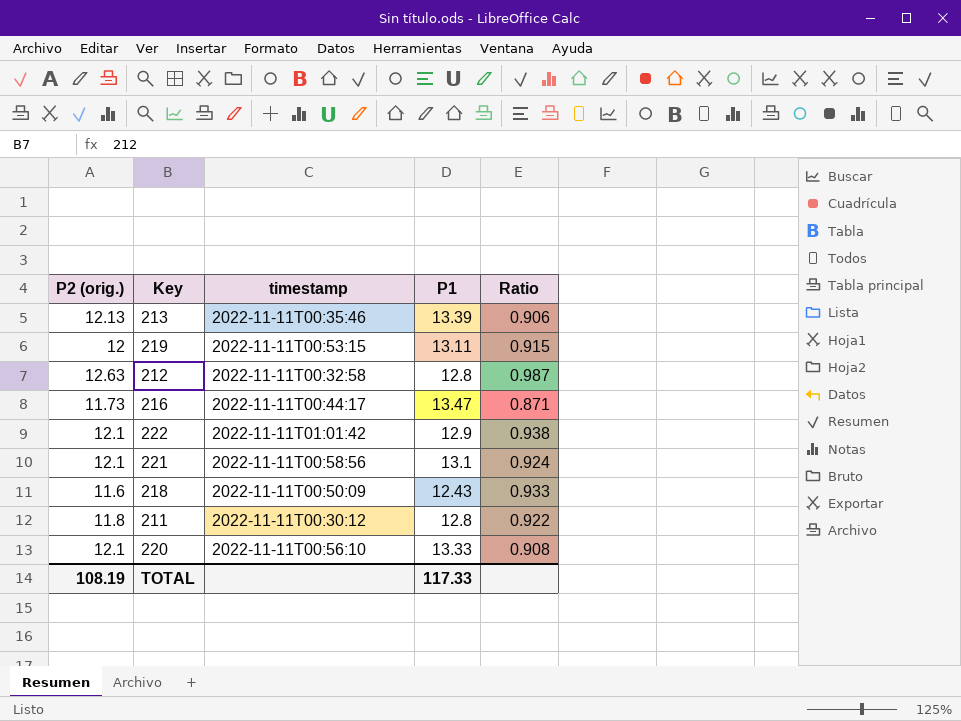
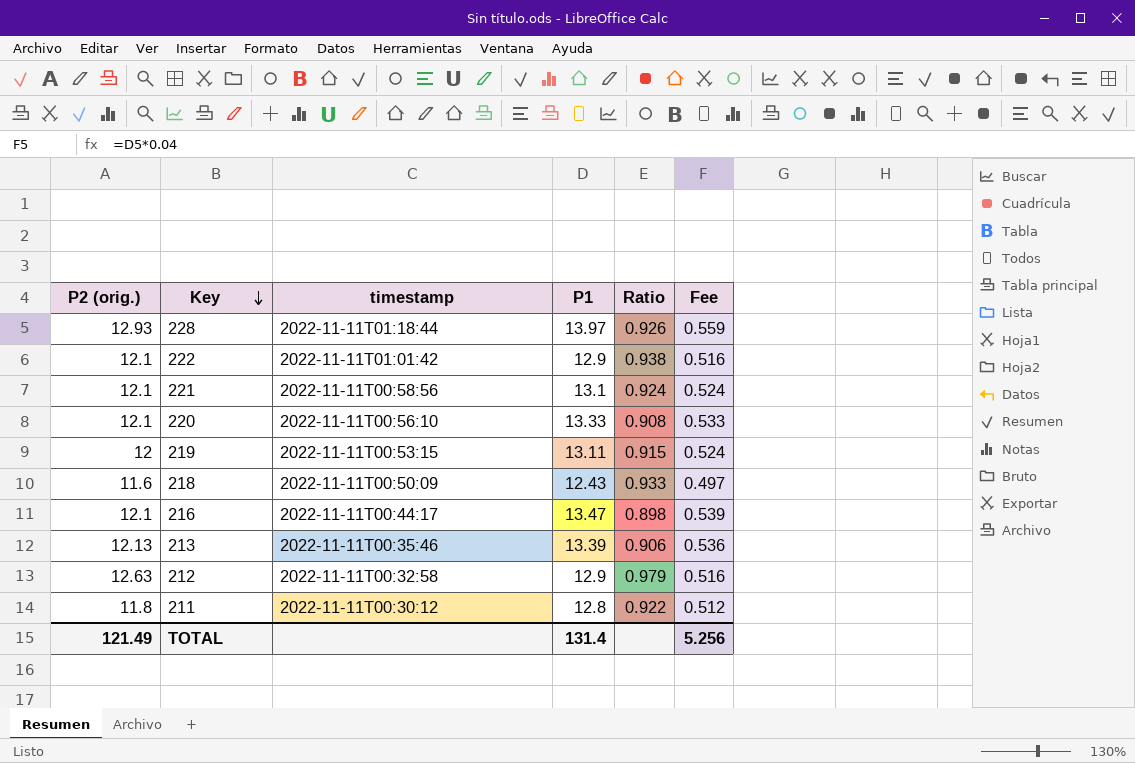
row order: none -> Key descending
column Fee | formula: none -> [P1] * 0.04
row 228: none -> 12.93 | 2022-11-11T01:18:44 | 13.97 | 0.926 | 0.559
216 | P2 (orig.): 11.73 -> 12.1
216 | Ratio: 0.871 -> 0.898
212 | P1: 12.8 -> 12.9
212 | Ratio: 0.987 -> 0.979
TOTAL | P2 (orig.): 108.19 -> 121.49
TOTAL | P1: 117.33 -> 131.4

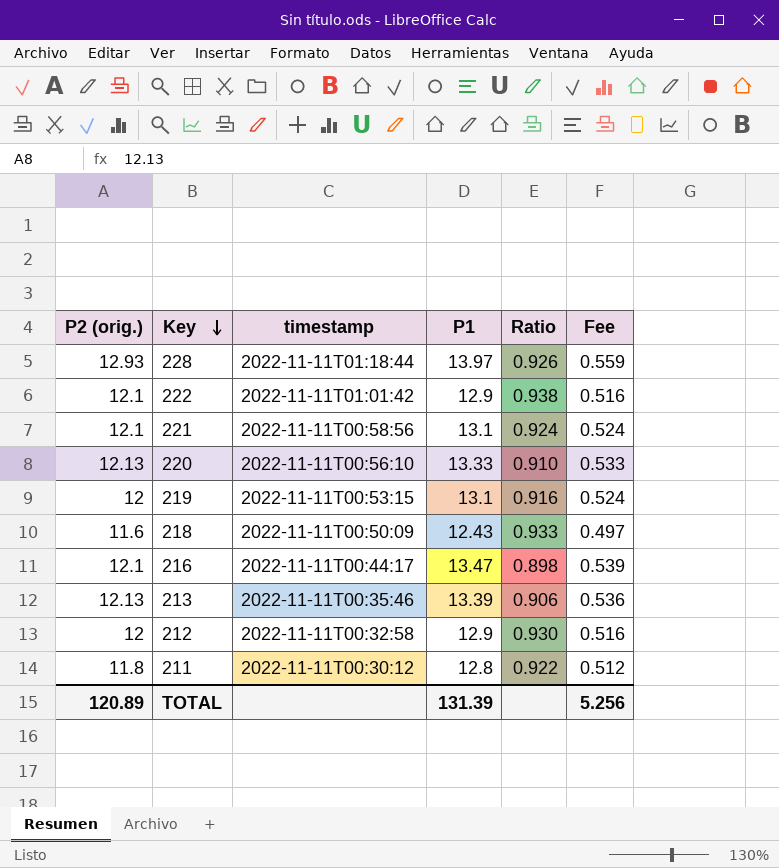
220 | P2 (orig.): 12.1 -> 12.13
220 | Ratio: 0.908 -> 0.910
219 | P1: 13.11 -> 13.1
219 | Ratio: 0.915 -> 0.916
212 | P2 (orig.): 12.63 -> 12
212 | Ratio: 0.979 -> 0.930
TOTAL | P2 (orig.): 121.49 -> 120.89
TOTAL | P1: 131.4 -> 131.39

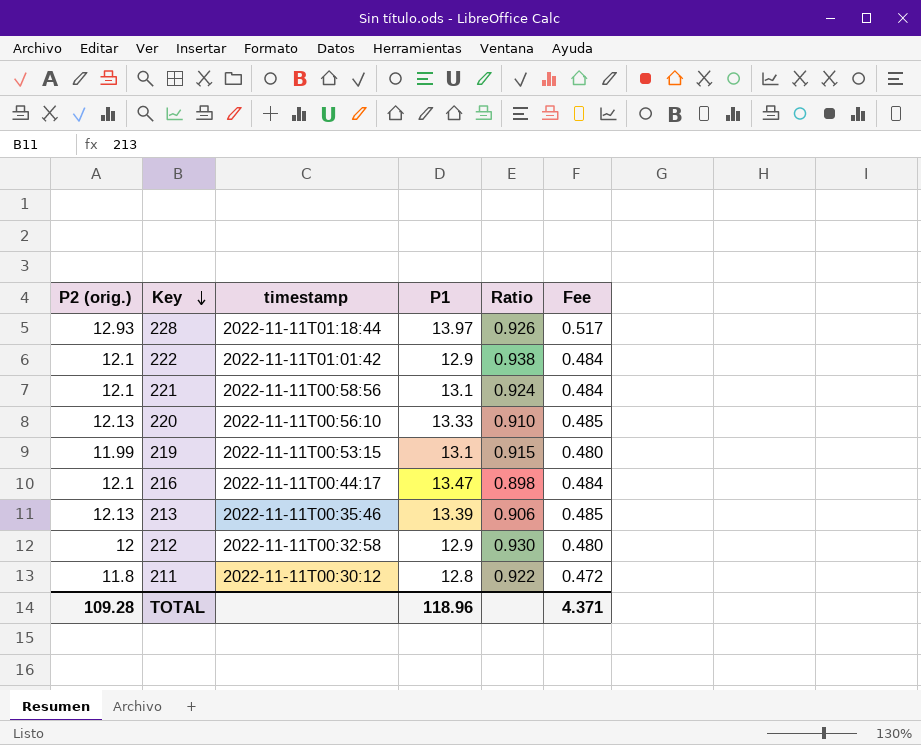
column Fee | formula: [P1] * 0.04 -> [P2 (orig.)] * 0.04
row 218: 11.6 | 2022-11-11T00:50:09 | 12.43 | 0.933 | 0.497 -> none
219 | P2 (orig.): 12 -> 11.99
219 | Ratio: 0.916 -> 0.915
TOTAL | P2 (orig.): 120.89 -> 109.28
TOTAL | P1: 131.39 -> 118.96
TOTAL | Fee: 5.256 -> 4.371

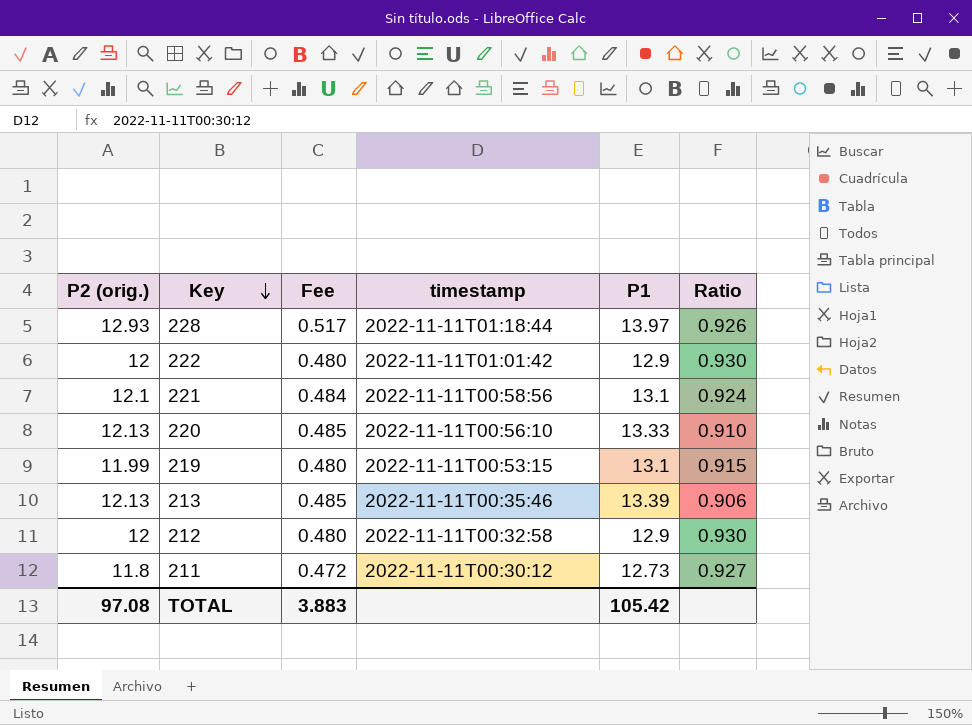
column Fee | position: 6 -> 3
row 216: 12.1 | 2022-11-11T00:44:17 | 13.47 | 0.898 | 0.484 -> none
222 | P2 (orig.): 12.1 -> 12
222 | Fee: 0.484 -> 0.480
222 | Ratio: 0.938 -> 0.930
211 | P1: 12.8 -> 12.73
211 | Ratio: 0.922 -> 0.927
TOTAL | P2 (orig.): 109.28 -> 97.08
TOTAL | Fee: 4.371 -> 3.883
TOTAL | P1: 118.96 -> 105.42

